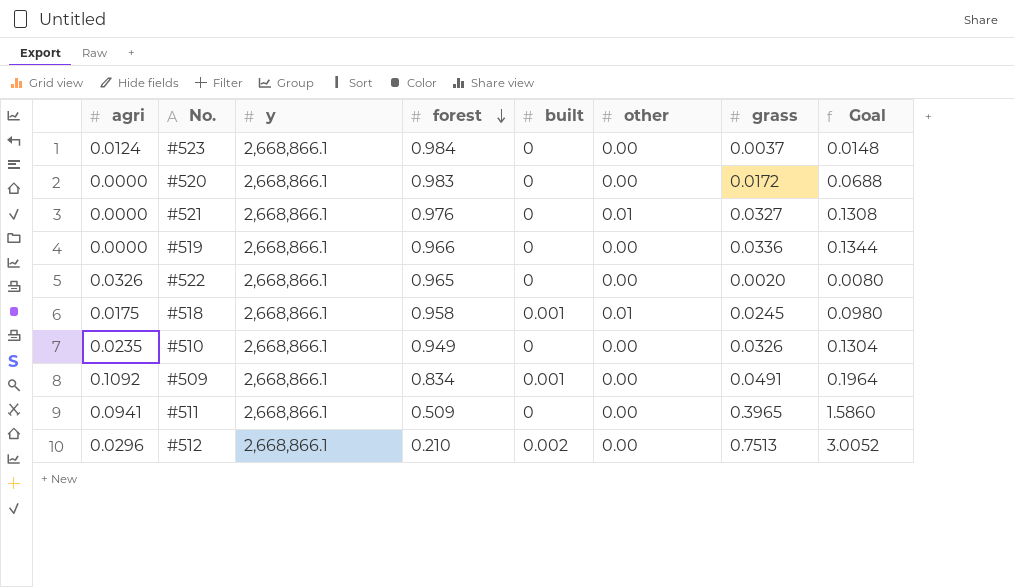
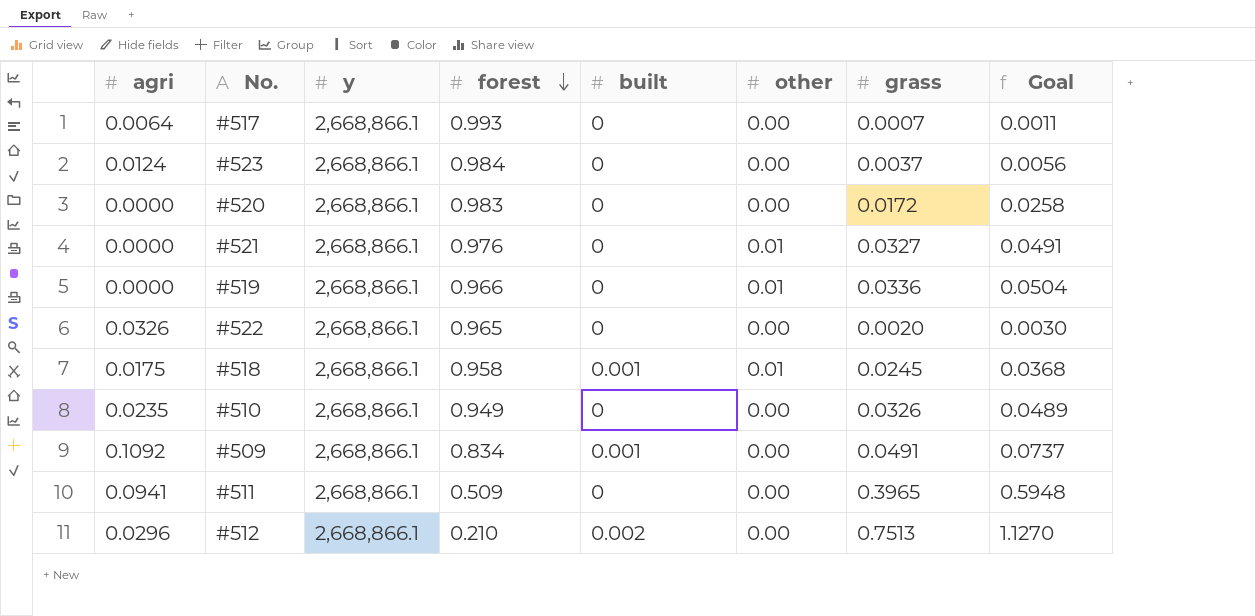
column Goal | formula: [grass] * 4 -> [grass] * 1.5
row #517: none -> 0.0064 | 2,668,866.1 | 0.993 | 0 | 0.00 | 0.0007 | 0.0011
#519 | other: 0.00 -> 0.01

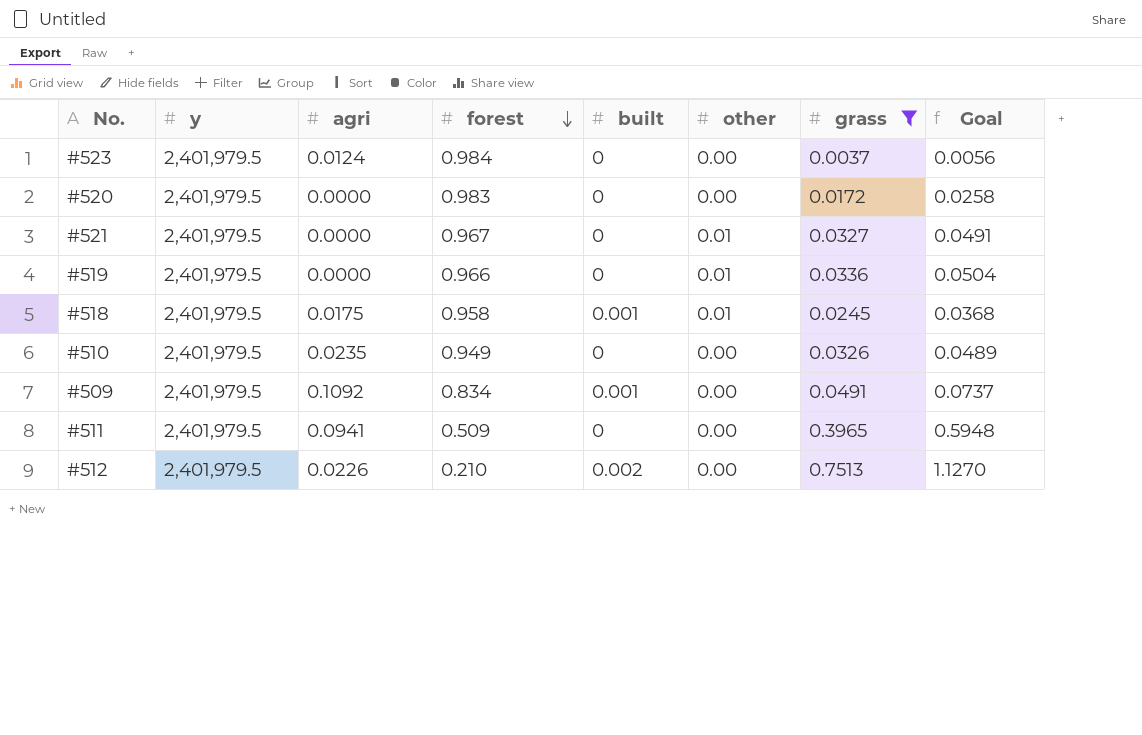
filter: none -> grass >= 0.0037
column agri | position: 1 -> 3
#523 | y: 2,668,866.1 -> 2,401,979.5
#520 | y: 2,668,866.1 -> 2,401,979.5
#521 | y: 2,668,866.1 -> 2,401,979.5
#521 | forest: 0.976 -> 0.967
#519 | y: 2,668,866.1 -> 2,401,979.5
#518 | y: 2,668,866.1 -> 2,401,979.5
#510 | y: 2,668,866.1 -> 2,401,979.5
#509 | y: 2,668,866.1 -> 2,401,979.5
#511 | y: 2,668,866.1 -> 2,401,979.5
#512 | y: 2,668,866.1 -> 2,401,979.5
#512 | agri: 0.0296 -> 0.0226

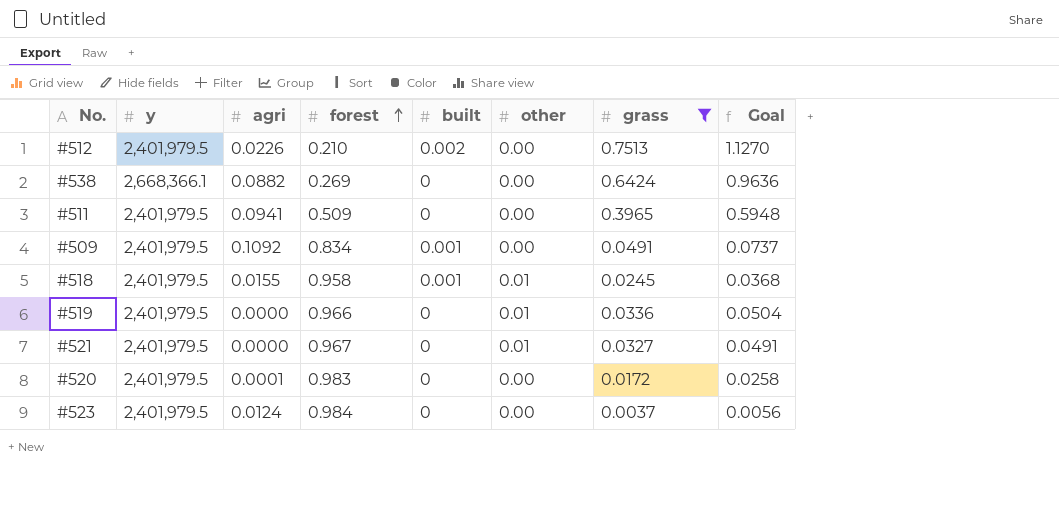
row order: forest descending -> forest ascending
row #510: 2,401,979.5 | 0.0235 | 0.949 | 0 | 0.00 | 0.0326 | 0.0489 -> none
row #538: none -> 2,668,366.1 | 0.0882 | 0.269 | 0 | 0.00 | 0.6424 | 0.9636
#518 | agri: 0.0175 -> 0.0155
#520 | agri: 0.0000 -> 0.0001

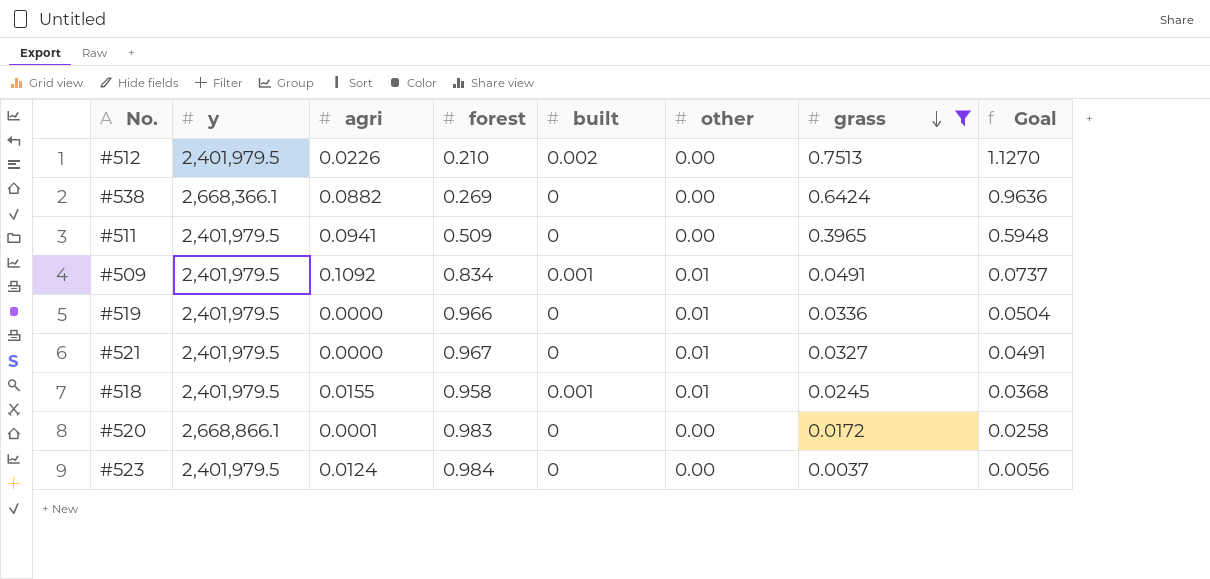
row order: forest ascending -> grass descending
#509 | other: 0.00 -> 0.01
#520 | y: 2,401,979.5 -> 2,668,866.1

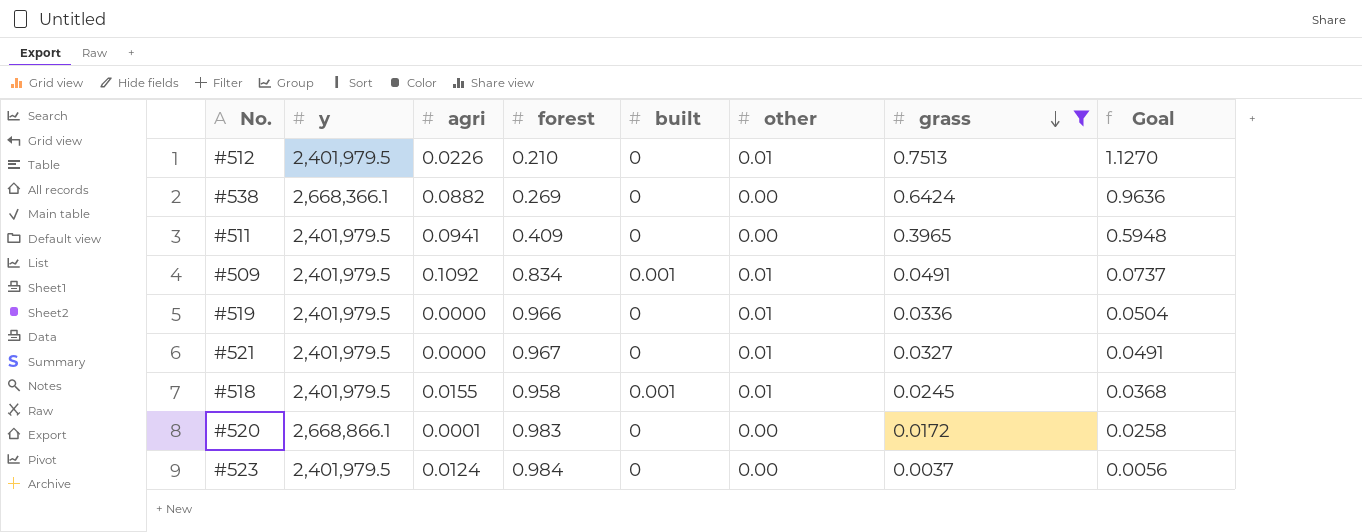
#512 | built: 0.002 -> 0
#512 | other: 0.00 -> 0.01
#511 | forest: 0.509 -> 0.409

